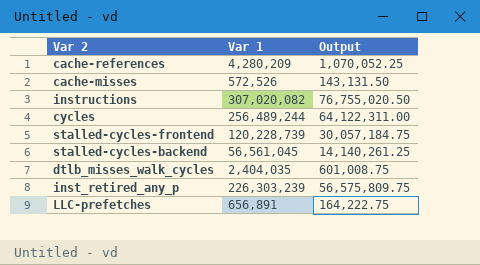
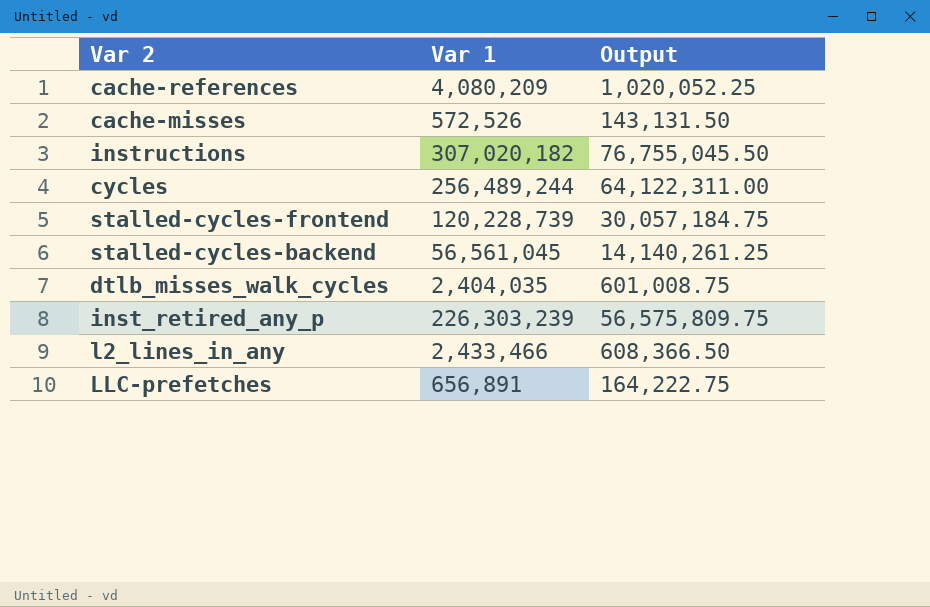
cache-references | Var 1: 4,280,209 -> 4,080,209
cache-references | Output: 1,070,052.25 -> 1,020,052.25
instructions | Var 1: 307,020,082 -> 307,020,182
instructions | Output: 76,755,020.50 -> 76,755,045.50
row l2_lines_in_any: none -> 2,433,466 | 608,366.50

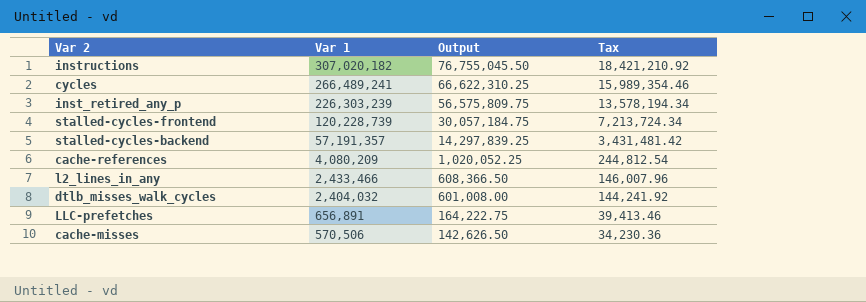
row order: none -> Var 1 descending
column Tax | formula: none -> [Var 1] * 0.06
cycles | Var 1: 256,489,244 -> 266,489,241
cycles | Output: 64,122,311.00 -> 66,622,310.25
stalled-cycles-backend | Var 1: 56,561,045 -> 57,191,357
stalled-cycles-backend | Output: 14,140,261.25 -> 14,297,839.25
dtlb_misses_walk_cycles | Var 1: 2,404,035 -> 2,404,032
dtlb_misses_walk_cycles | Output: 601,008.75 -> 601,008.00
cache-misses | Var 1: 572,526 -> 570,506
cache-misses | Output: 143,131.50 -> 142,626.50

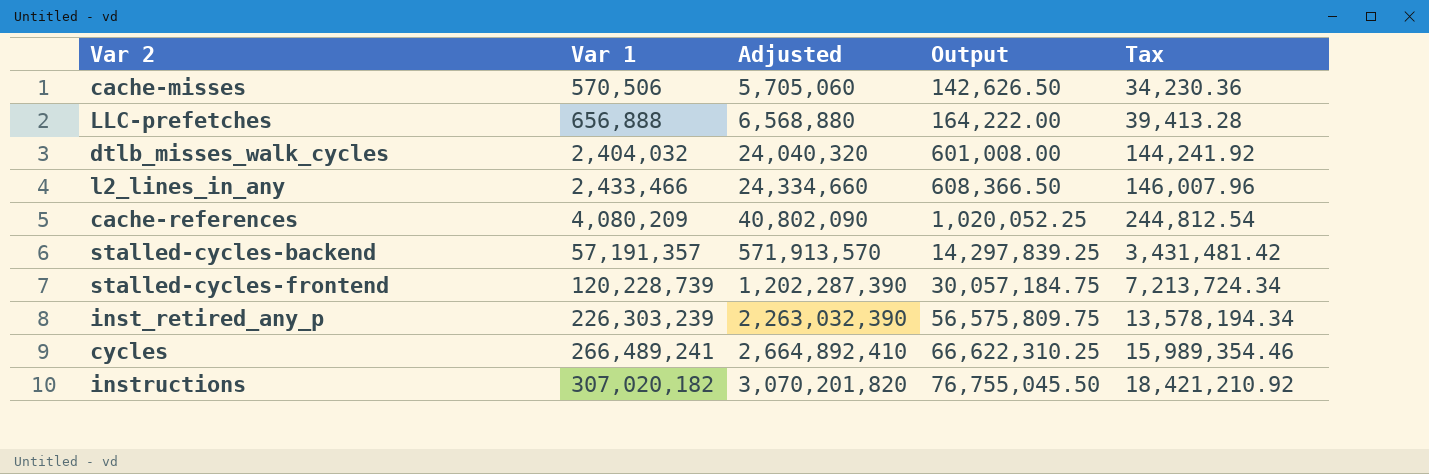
row order: Var 1 descending -> Var 1 ascending
column Adjusted | formula: none -> [Var 1] * 10
LLC-prefetches | Var 1: 656,891 -> 656,888
LLC-prefetches | Output: 164,222.75 -> 164,222.00
LLC-prefetches | Tax: 39,413.46 -> 39,413.28

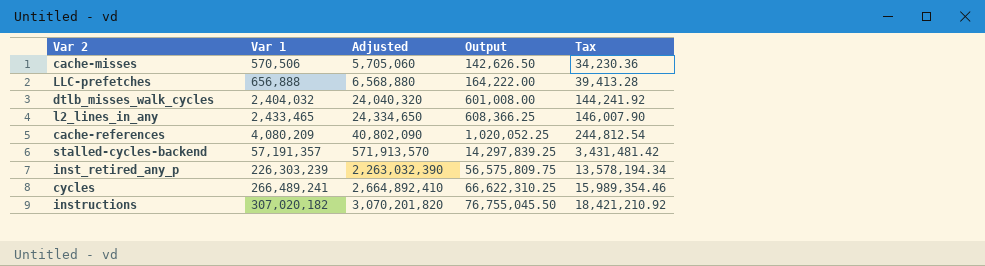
row stalled-cycles-frontend: 120,228,739 | 1,202,287,390 | 30,057,184.75 | 7,213,724.34 -> none
l2_lines_in_any | Var 1: 2,433,466 -> 2,433,465
l2_lines_in_any | Adjusted: 24,334,660 -> 24,334,650
l2_lines_in_any | Output: 608,366.50 -> 608,366.25
l2_lines_in_any | Tax: 146,007.96 -> 146,007.90

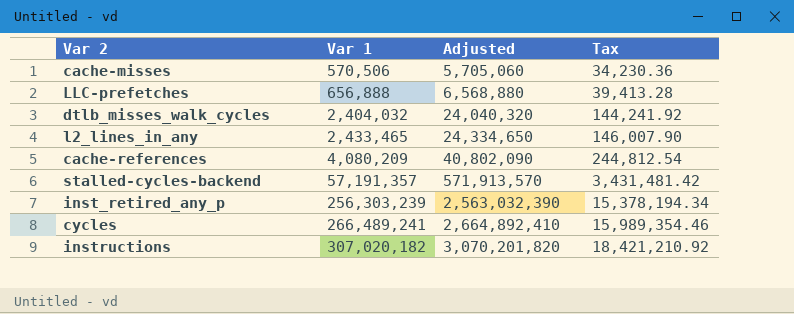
column Output | formula: [Var 1] * 0.25 -> none
inst_retired_any_p | Var 1: 226,303,239 -> 256,303,239
inst_retired_any_p | Adjusted: 2,263,032,390 -> 2,563,032,390
inst_retired_any_p | Tax: 13,578,194.34 -> 15,378,194.34

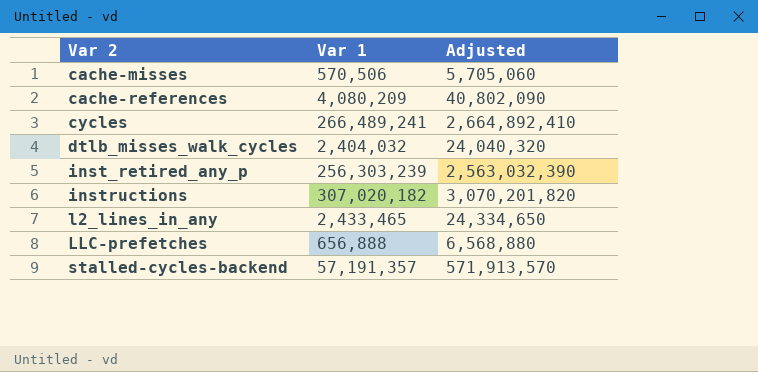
row order: Var 1 ascending -> Var 2 ascending
column Tax | formula: [Var 1] * 0.06 -> none

